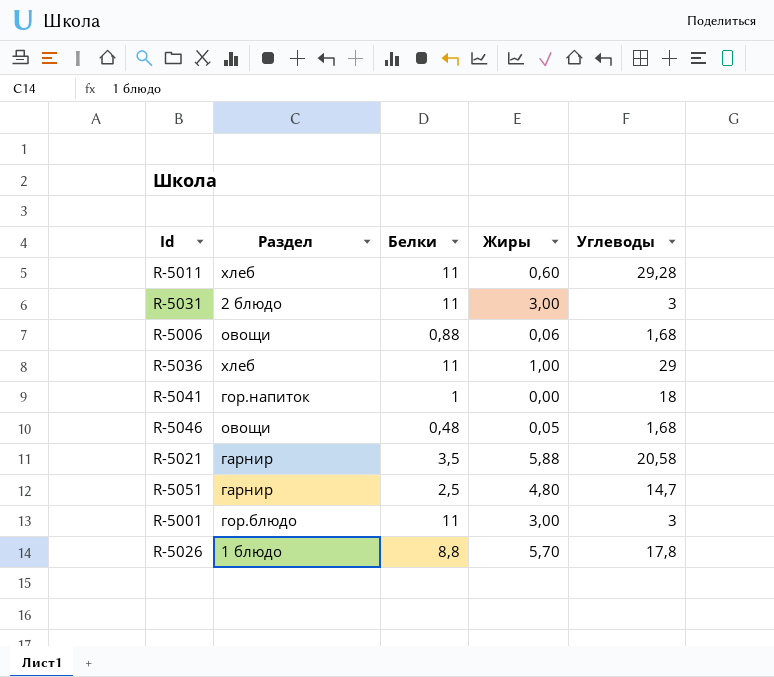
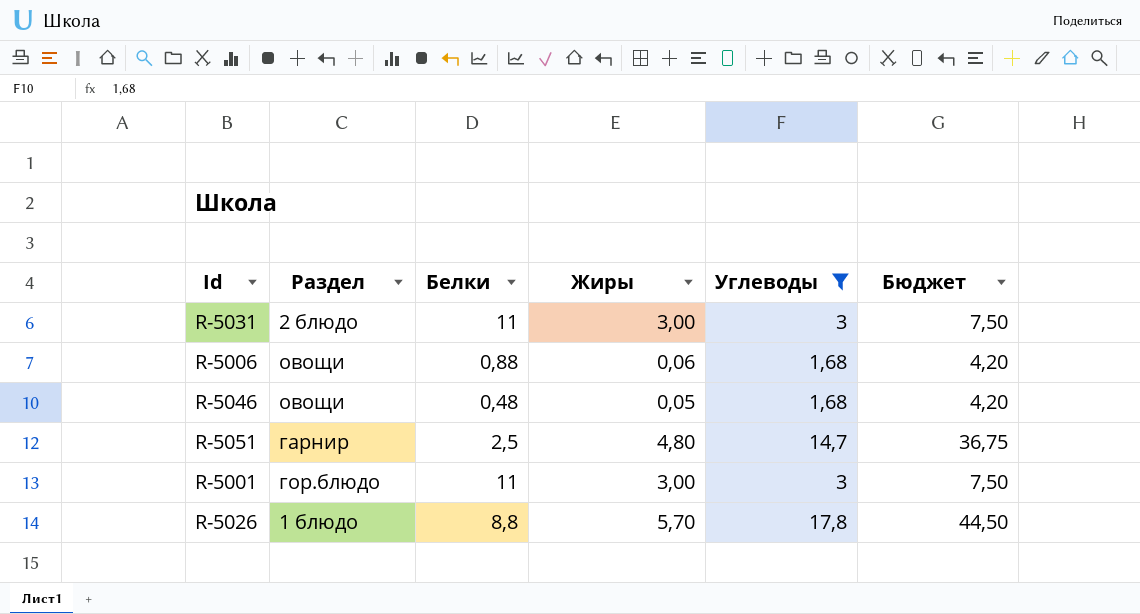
filter: none -> Углеводы <= 17,8
column Бюджет | formula: none -> [Углеводы] * 2,5

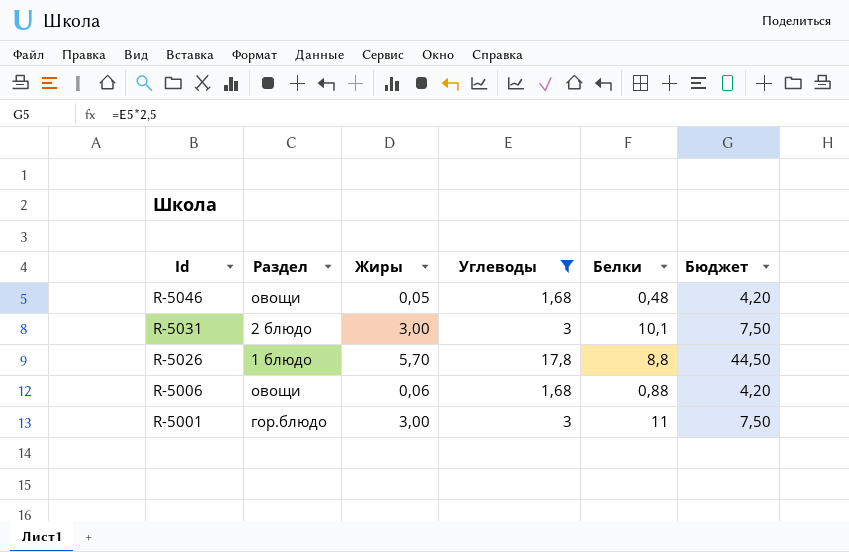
row order: none -> Id descending
column Белки | position: 3 -> 5
row R-5051: гарнир | 2,5 | 4,80 | 14,7 | 36,75 -> none
R-5031 | Белки: 11 -> 10,1

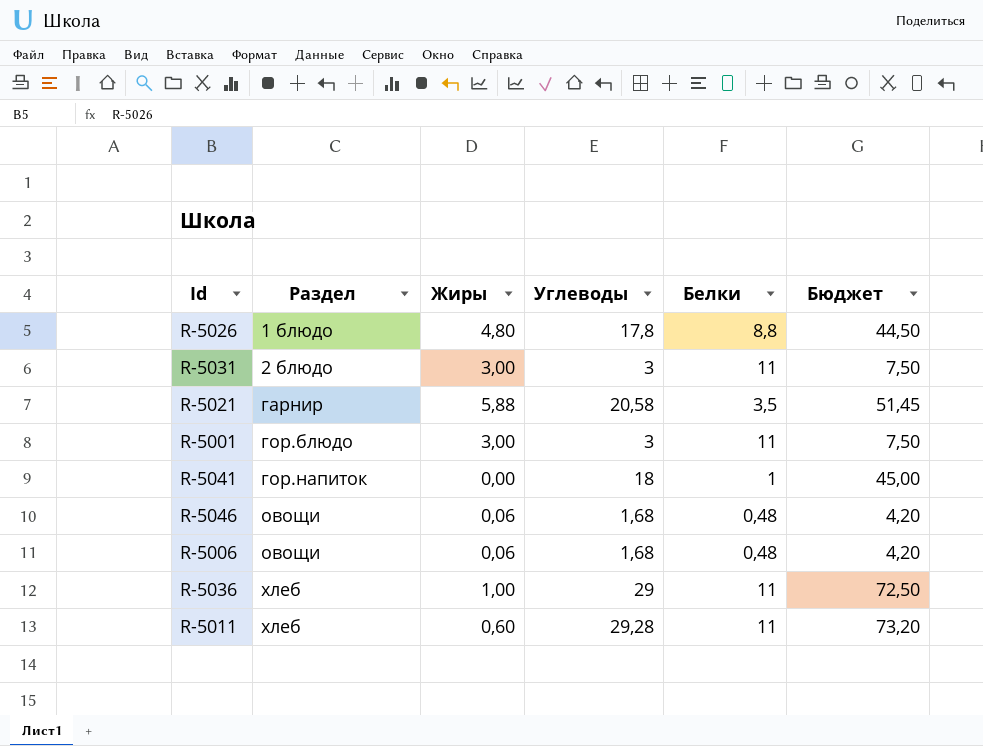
filter: Углеводы <= 17,8 -> none
row order: Id descending -> Раздел ascending
R-5026 | Жиры: 5,70 -> 4,80
R-5031 | Белки: 10,1 -> 11
R-5046 | Жиры: 0,05 -> 0,06
R-5006 | Белки: 0,88 -> 0,48

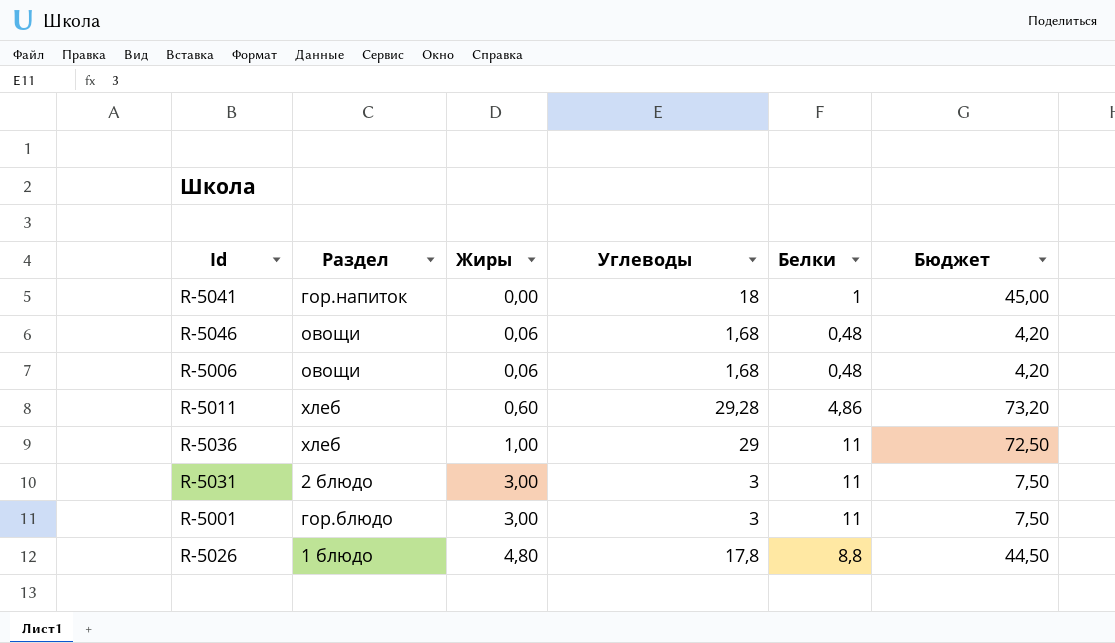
row order: Раздел ascending -> Жиры ascending
row R-5021: гарнир | 5,88 | 20,58 | 3,5 | 51,45 -> none
R-5011 | Белки: 11 -> 4,86

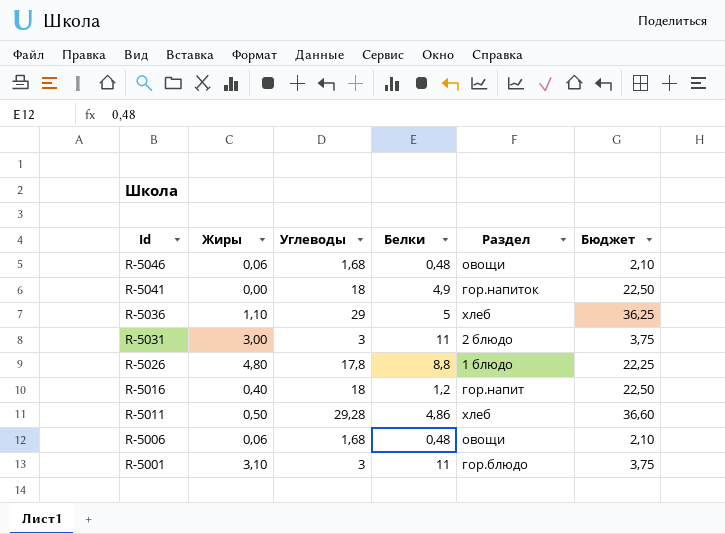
row order: Жиры ascending -> Id descending
column Раздел | position: 2 -> 5
column Бюджет | formula: [Углеводы] * 2,5 -> [Углеводы] * 1,25
R-5041 | Белки: 1 -> 4,9
R-5036 | Жиры: 1,00 -> 1,10
R-5036 | Белки: 11 -> 5
row R-5016: none -> 0,40 | 18 | 1,2 | гор.напит | 22,50
R-5011 | Жиры: 0,60 -> 0,50
R-5001 | Жиры: 3,00 -> 3,10

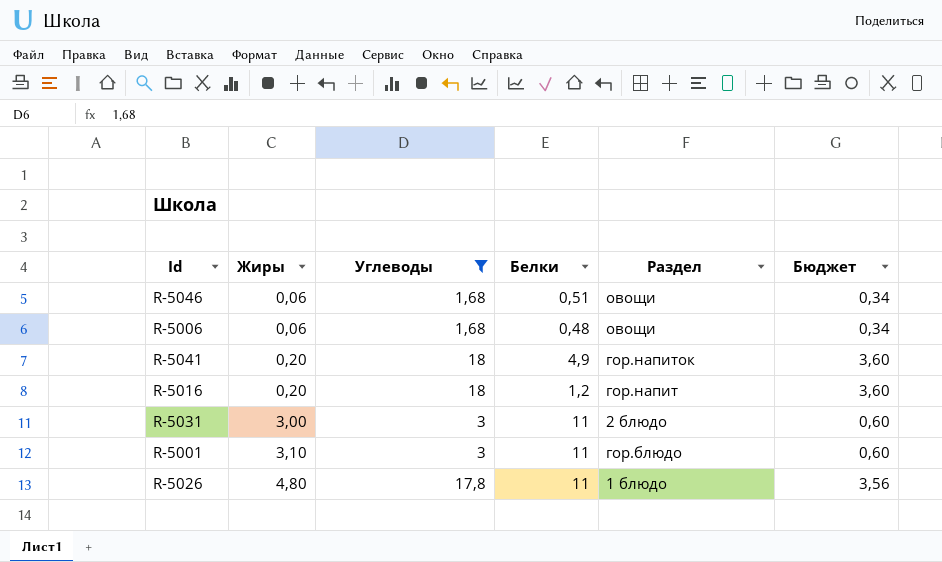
filter: none -> Углеводы <= 18
row order: Id descending -> Жиры ascending
column Бюджет | formula: [Углеводы] * 1,25 -> [Углеводы] * 0,2
R-5046 | Белки: 0,48 -> 0,51
R-5041 | Жиры: 0,00 -> 0,20
R-5016 | Жиры: 0,40 -> 0,20
R-5026 | Белки: 8,8 -> 11

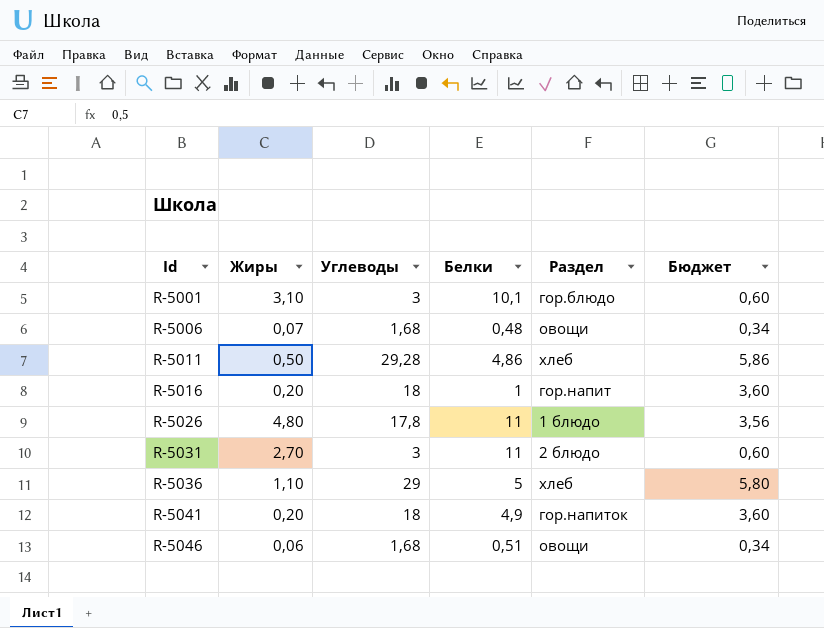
filter: Углеводы <= 18 -> none
row order: Жиры ascending -> Id ascending
R-5001 | Белки: 11 -> 10,1
R-5006 | Жиры: 0,06 -> 0,07
R-5016 | Белки: 1,2 -> 1
R-5031 | Жиры: 3,00 -> 2,70

